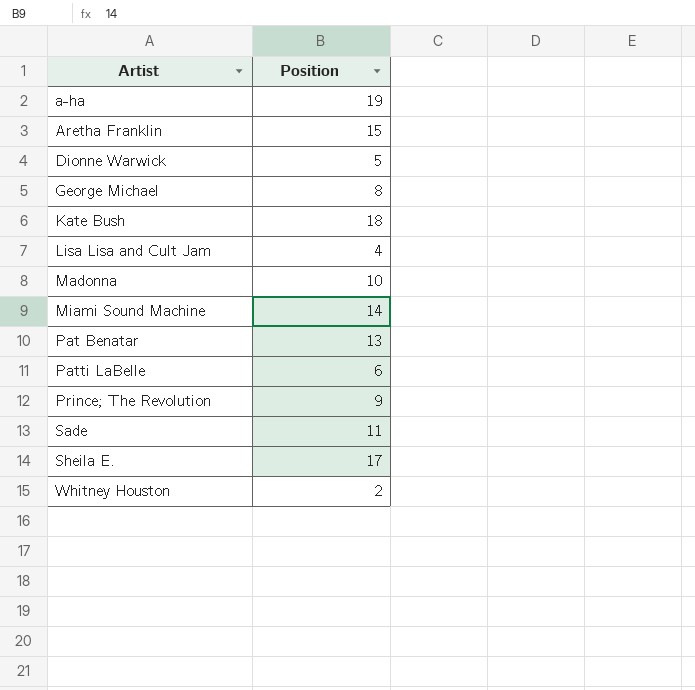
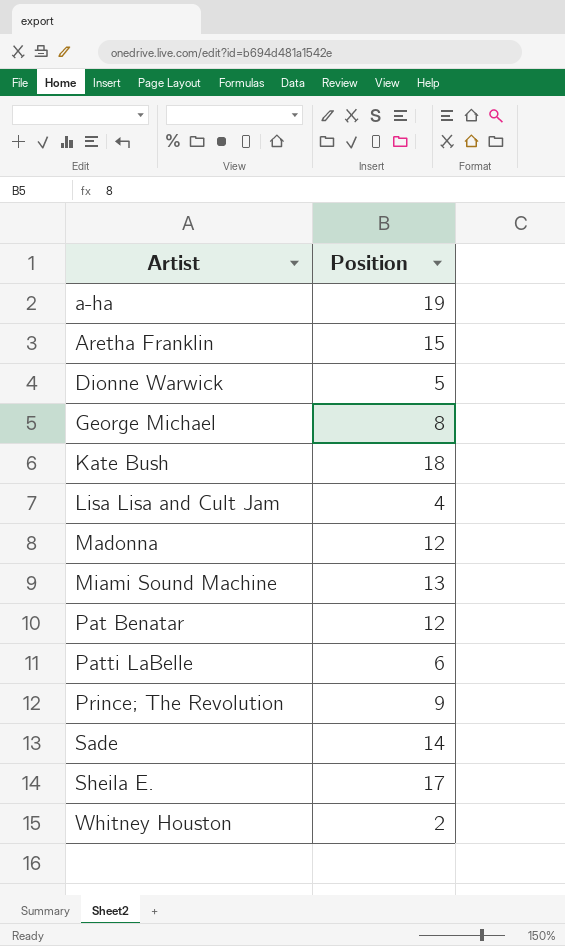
Madonna | Position: 10 -> 12
Miami Sound Machine | Position: 14 -> 13
Pat Benatar | Position: 13 -> 12
Sade | Position: 11 -> 14

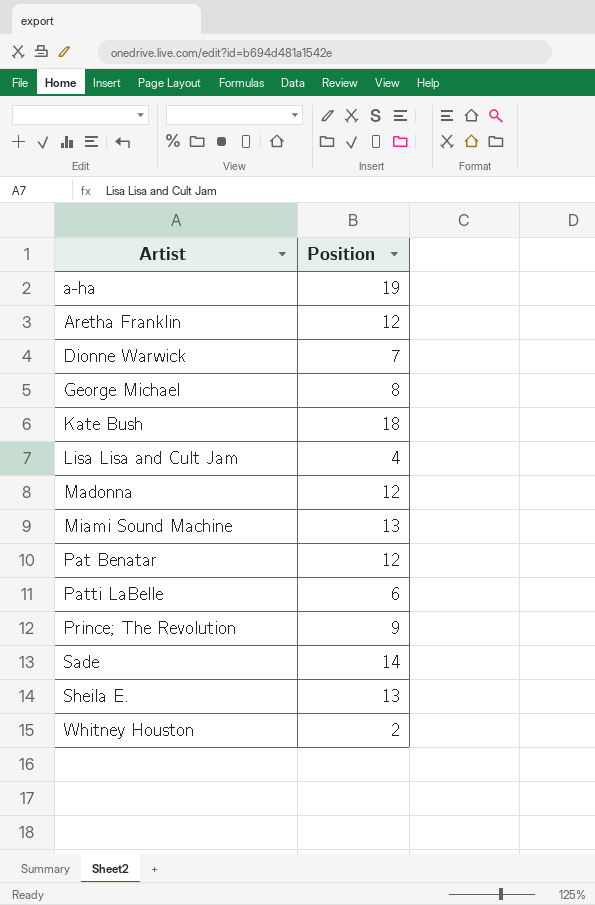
Aretha Franklin | Position: 15 -> 12
Dionne Warwick | Position: 5 -> 7
Sheila E. | Position: 17 -> 13

